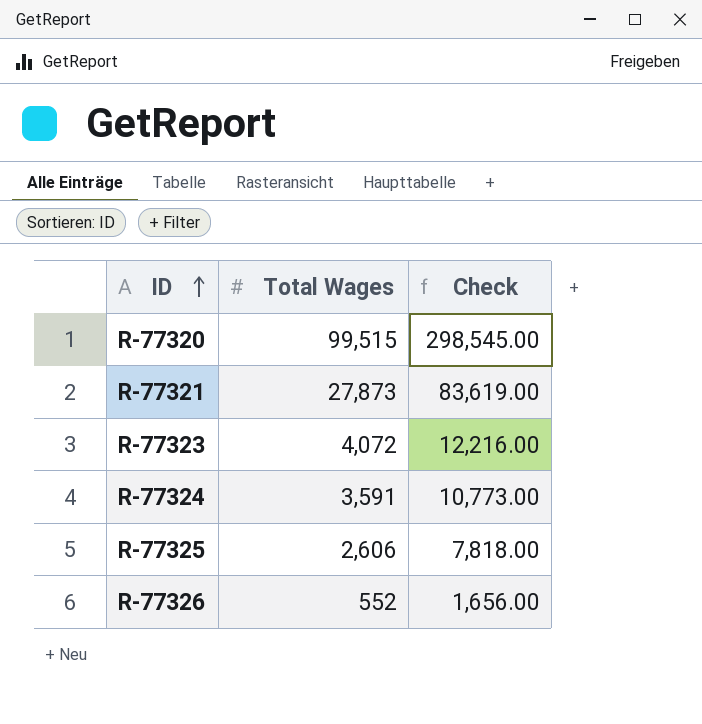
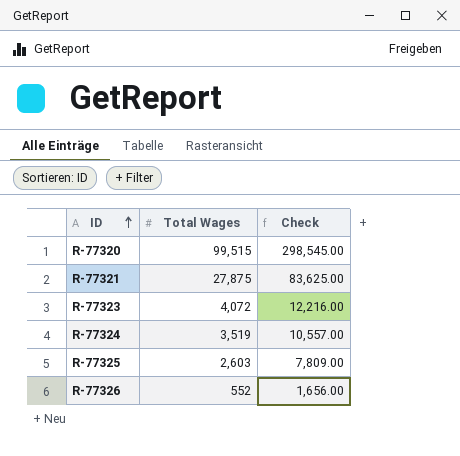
R-77321 | Total Wages: 27,873 -> 27,875
R-77321 | Check: 83,619.00 -> 83,625.00
R-77324 | Total Wages: 3,591 -> 3,519
R-77324 | Check: 10,773.00 -> 10,557.00
R-77325 | Total Wages: 2,606 -> 2,603
R-77325 | Check: 7,818.00 -> 7,809.00

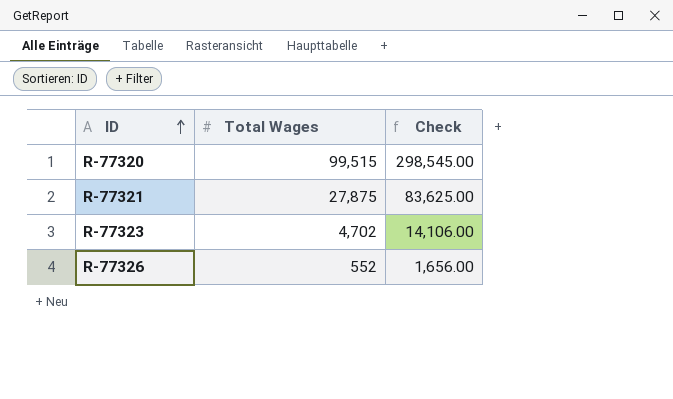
row R-77324: 3,519 | 10,557.00 -> none
row R-77325: 2,603 | 7,809.00 -> none
R-77323 | Total Wages: 4,072 -> 4,702
R-77323 | Check: 12,216.00 -> 14,106.00

